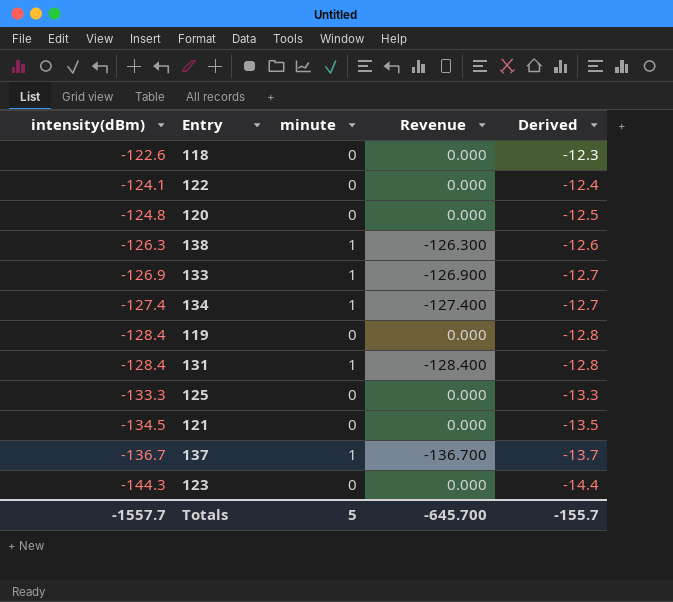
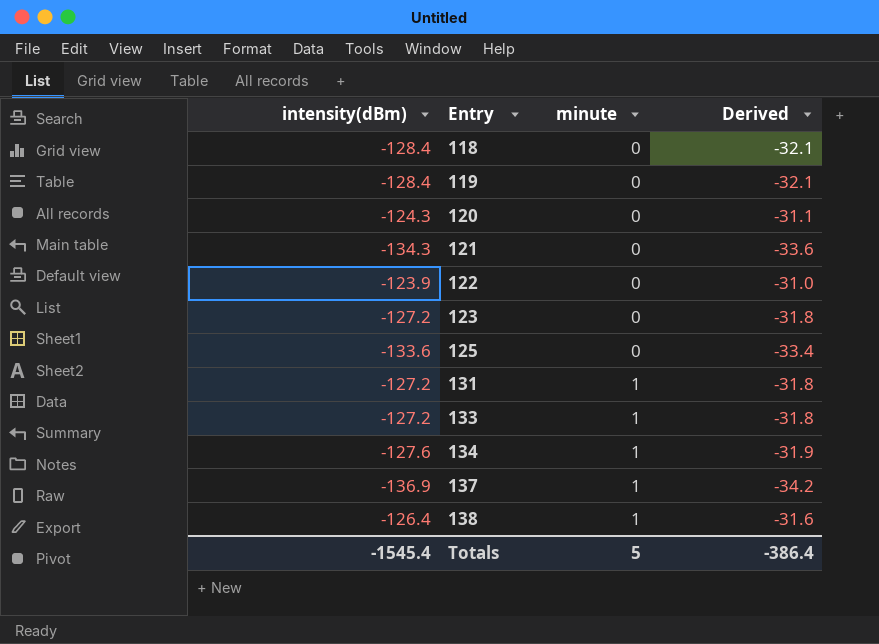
row order: intensity(dBm) descending -> Entry ascending
column Revenue | formula: [intensity(dBm)] * [minute] -> none
column Derived | formula: [intensity(dBm)] * 0.1 -> [intensity(dBm)] * 0.25
118 | intensity(dBm): -122.6 -> -128.4
120 | intensity(dBm): -124.8 -> -124.3
121 | intensity(dBm): -134.5 -> -134.3
122 | intensity(dBm): -124.1 -> -123.9
123 | intensity(dBm): -144.3 -> -127.2
125 | intensity(dBm): -133.3 -> -133.6
131 | intensity(dBm): -128.4 -> -127.2
133 | intensity(dBm): -126.9 -> -127.2
134 | intensity(dBm): -127.4 -> -127.6
137 | intensity(dBm): -136.7 -> -136.9
138 | intensity(dBm): -126.3 -> -126.4
Totals | intensity(dBm): -1557.7 -> -1545.4
Totals | Derived: -155.7 -> -386.4

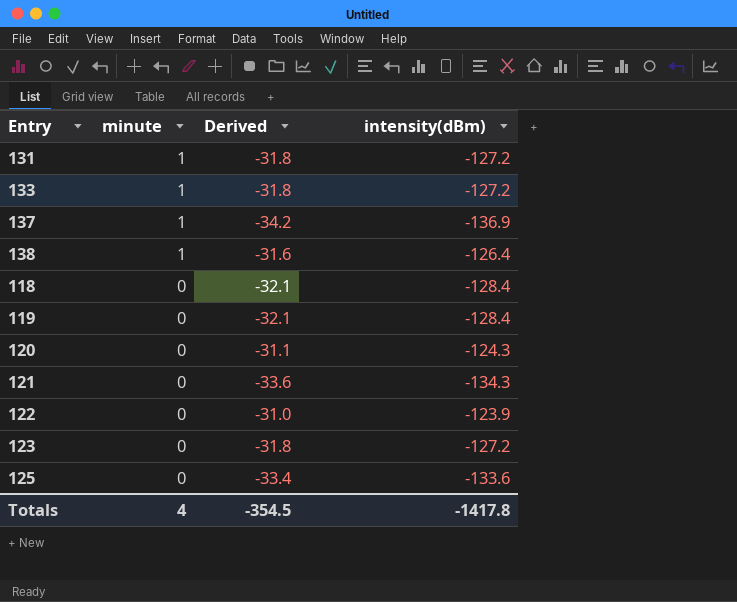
row order: Entry ascending -> minute descending
column intensity(dBm) | position: 1 -> 4
row 134: -127.6 | 1 | -31.9 -> none
Totals | minute: 5 -> 4
Totals | Derived: -386.4 -> -354.5
Totals | intensity(dBm): -1545.4 -> -1417.8

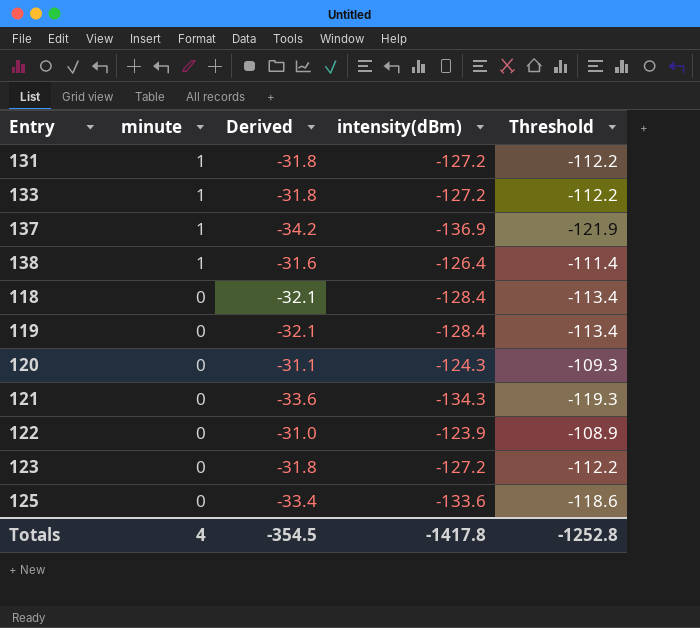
column Threshold | formula: none -> [intensity(dBm)] + 15

